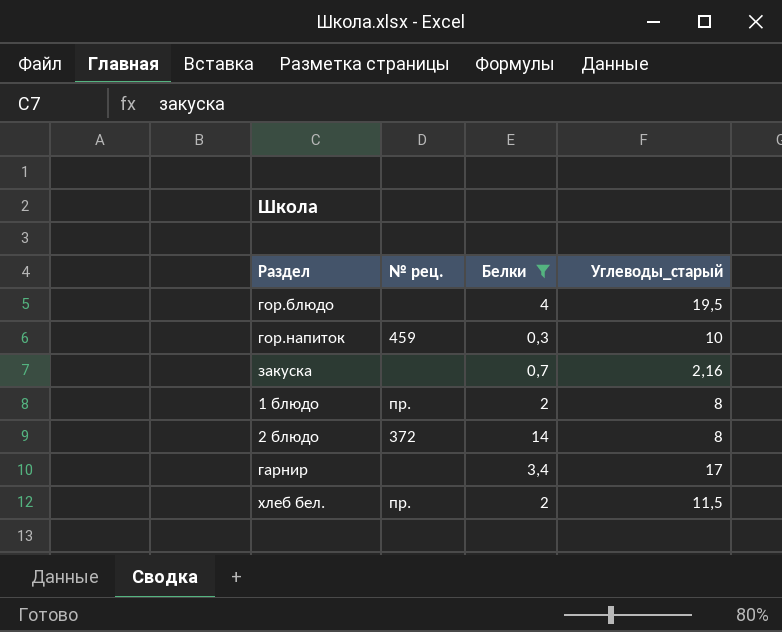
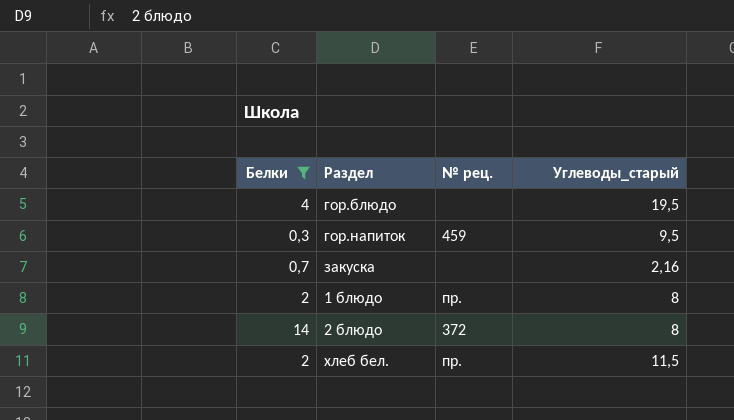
column Белки | position: 3 -> 1
row гарнир: none | 3,4 | 17 -> none
гор.напиток | Углеводы_старый: 10 -> 9,5

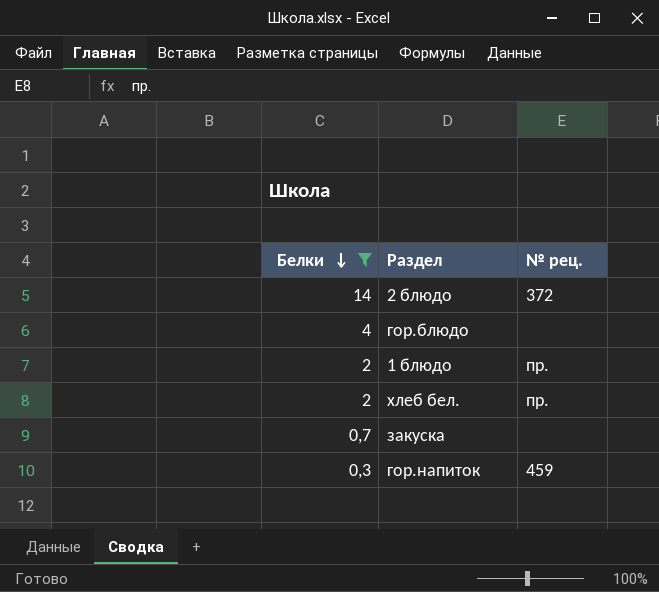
row order: none -> Белки descending
column Углеводы_старый | position: 4 -> none

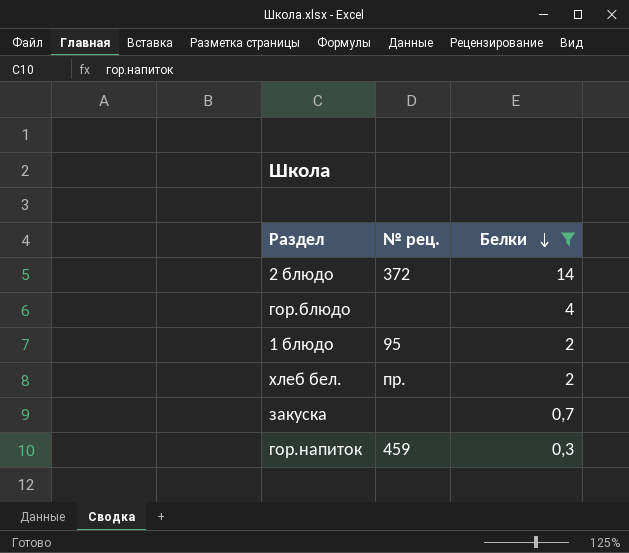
column Белки | position: 1 -> 3
1 блюдо | № рец.: пр. -> 95

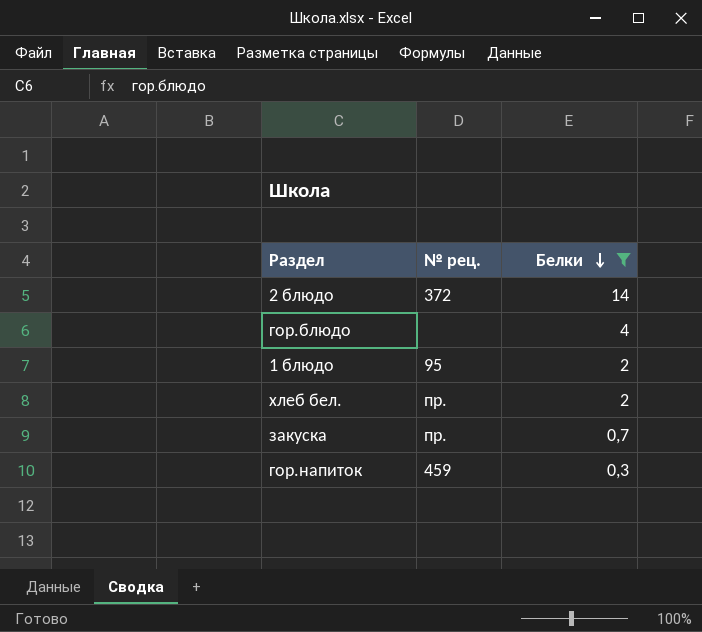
закуска | № рец.: none -> пр.

